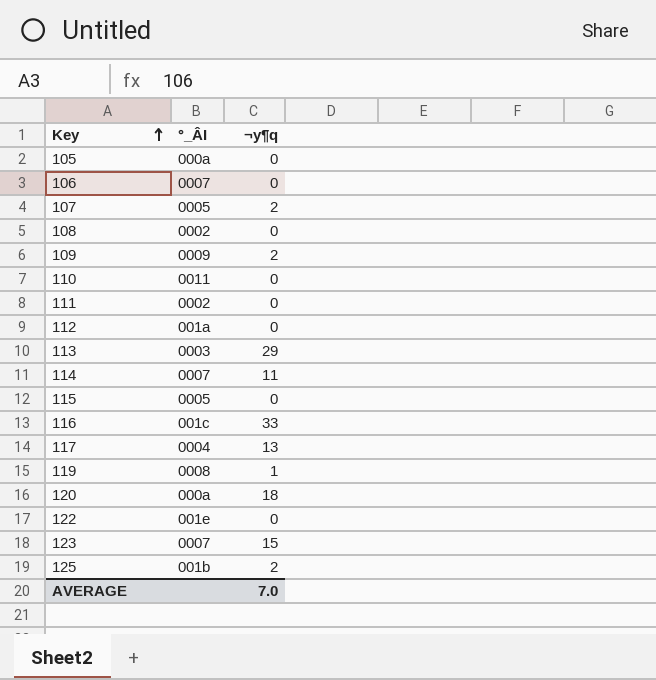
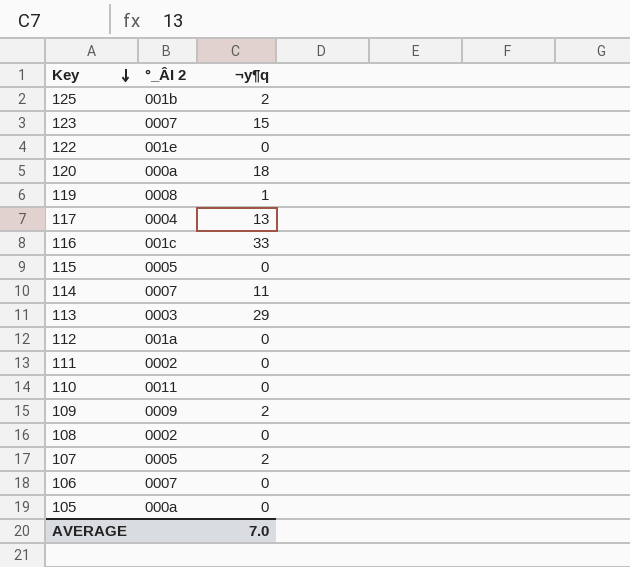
row order: Key ascending -> Key descending
column name: °_ÂI -> °_ÂI 2

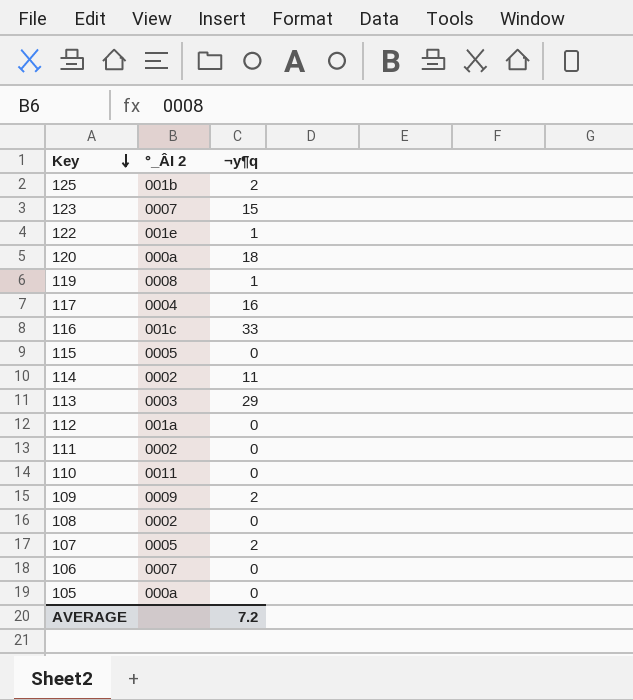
122 | ¬y¶q: 0 -> 1
117 | ¬y¶q: 13 -> 16
114 | °_ÂI 2: 0007 -> 0002
AVERAGE | ¬y¶q: 7.0 -> 7.2

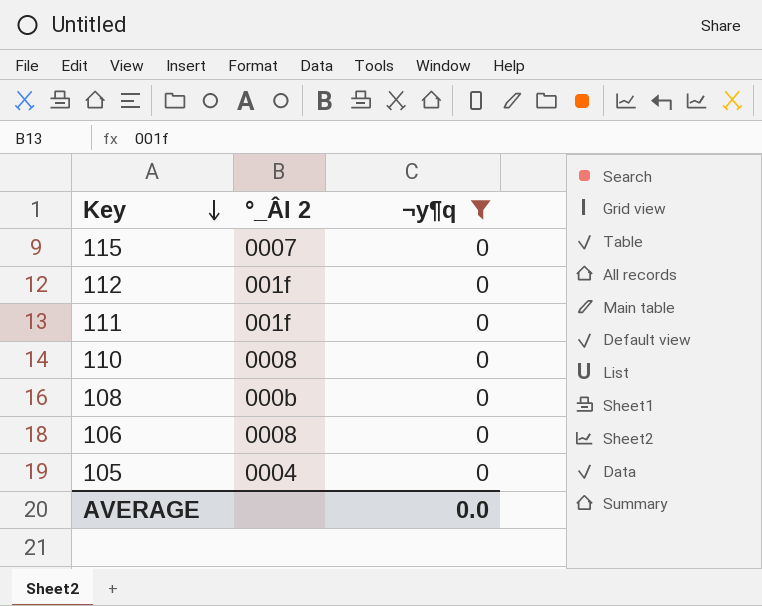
filter: none -> ¬y¶q = 0
115 | °_ÂI 2: 0005 -> 0007
112 | °_ÂI 2: 001a -> 001f
111 | °_ÂI 2: 0002 -> 001f
110 | °_ÂI 2: 0011 -> 0008
108 | °_ÂI 2: 0002 -> 000b
106 | °_ÂI 2: 0007 -> 0008
105 | °_ÂI 2: 000a -> 0004
AVERAGE | ¬y¶q: 7.2 -> 0.0

